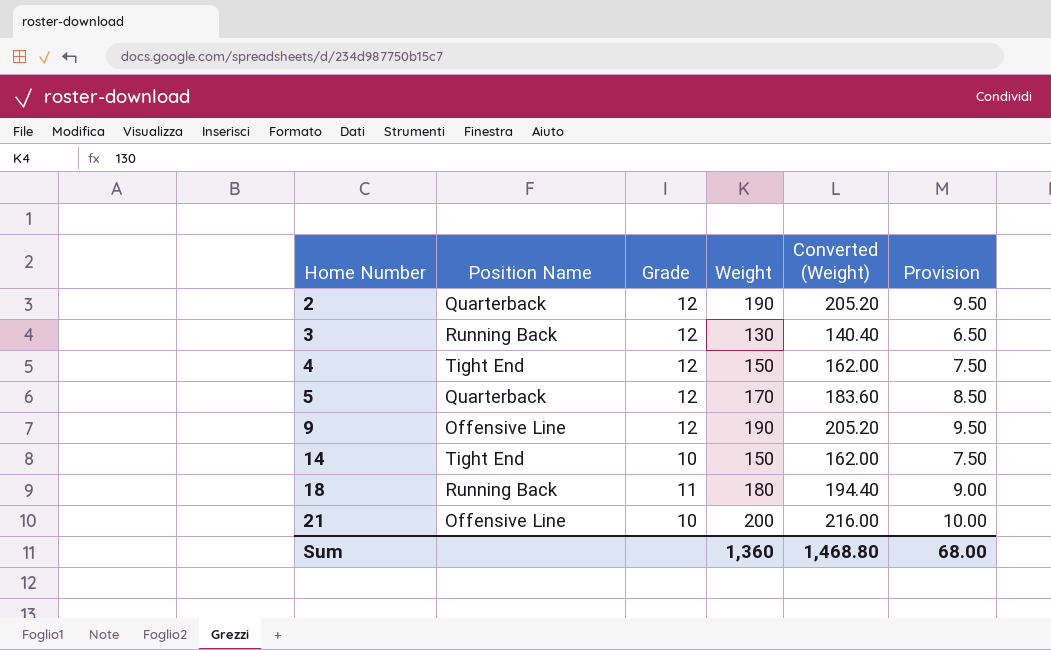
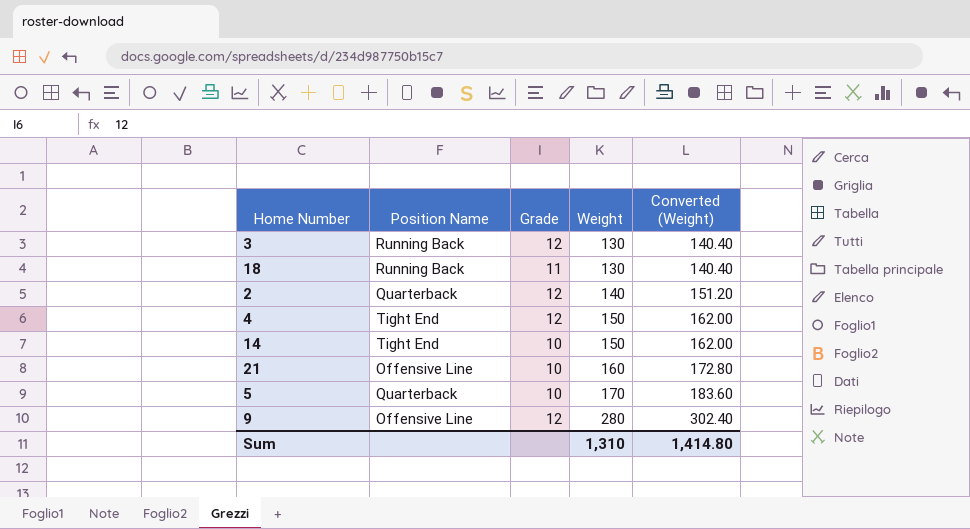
row order: Home Number ascending -> Weight ascending
column Provision | formula: [Weight] * 0.05 -> none
18 | Weight: 180 -> 130
18 | Converted (Weight): 194.40 -> 140.40
2 | Weight: 190 -> 140
2 | Converted (Weight): 205.20 -> 151.20
21 | Weight: 200 -> 160
21 | Converted (Weight): 216.00 -> 172.80
5 | Grade: 12 -> 10
9 | Weight: 190 -> 280
9 | Converted (Weight): 205.20 -> 302.40
Sum | Weight: 1,360 -> 1,310
Sum | Converted (Weight): 1,468.80 -> 1,414.80

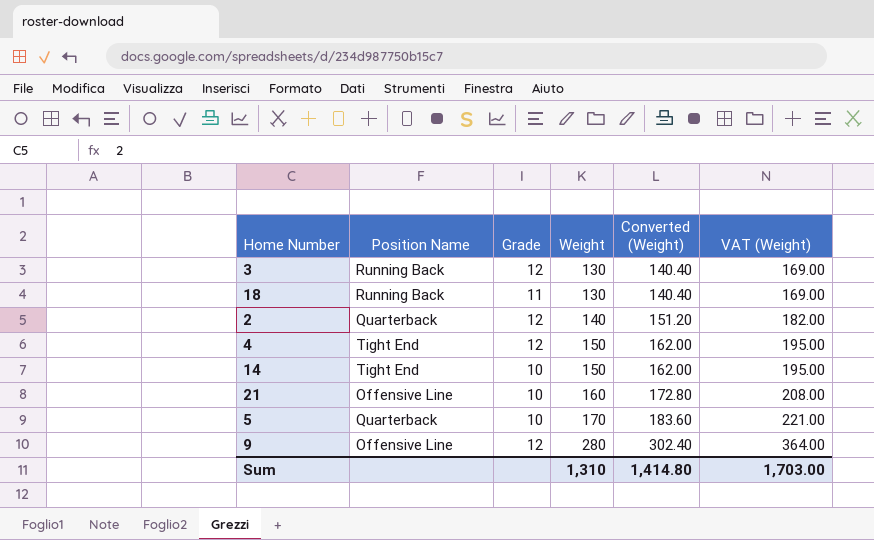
column VAT (Weight) | formula: none -> [Weight] * 1.3

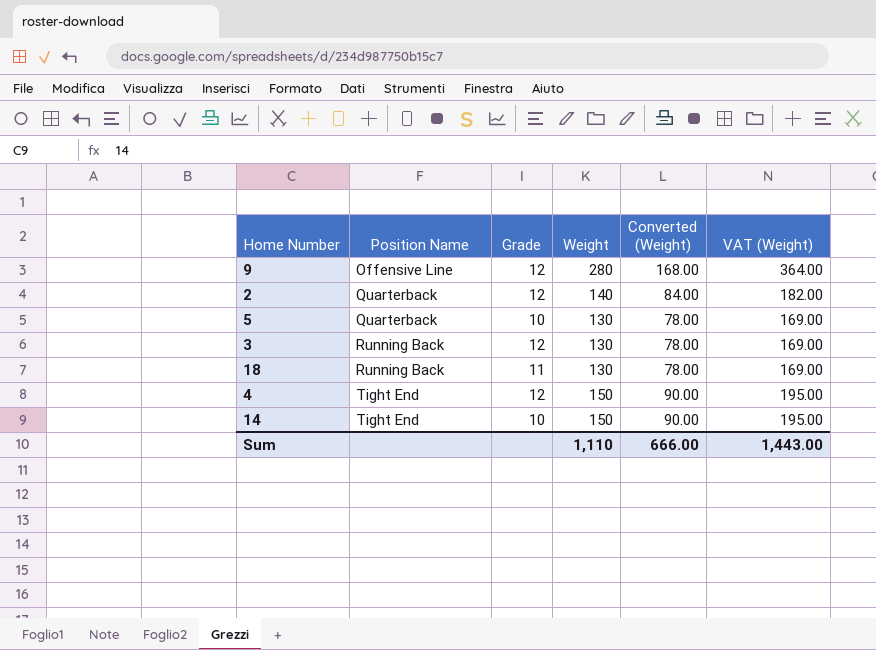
row order: Weight ascending -> Position Name ascending
column Converted (Weight) | formula: [Weight] * 1.08 -> [Weight] * 0.6
row 21: Offensive Line | 10 | 160 | 172.80 | 208.00 -> none
5 | Weight: 170 -> 130
5 | VAT (Weight): 221.00 -> 169.00
Sum | Weight: 1,310 -> 1,110
Sum | Converted (Weight): 1,414.80 -> 666.00
Sum | VAT (Weight): 1,703.00 -> 1,443.00

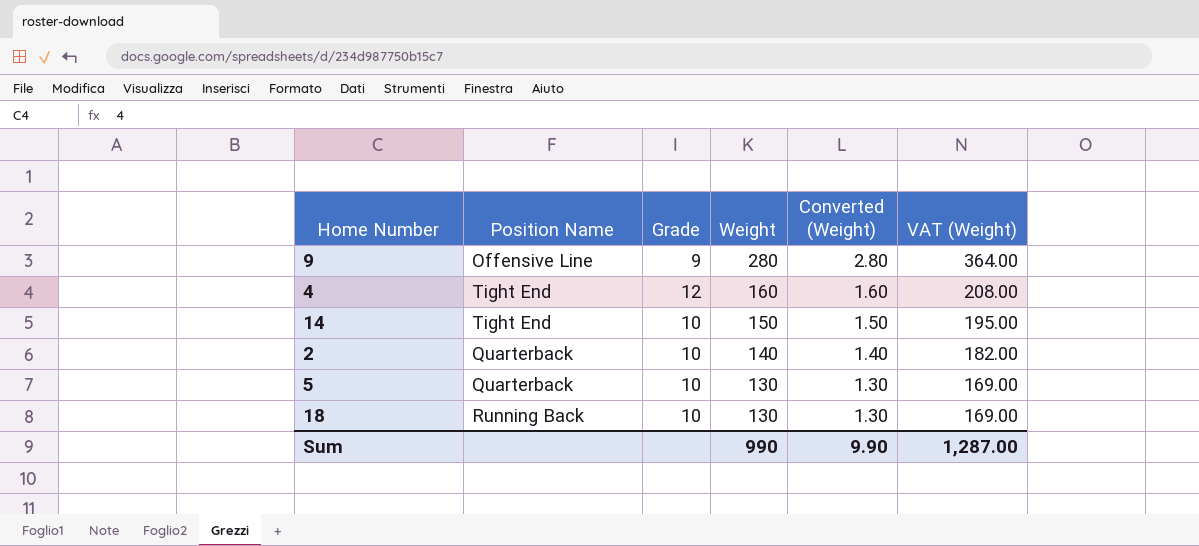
row order: Position Name ascending -> Weight descending
column Converted (Weight) | formula: [Weight] * 0.6 -> [Weight] * 0.01
row 3: Running Back | 12 | 130 | 78.00 | 169.00 -> none
9 | Grade: 12 -> 9
4 | Weight: 150 -> 160
4 | VAT (Weight): 195.00 -> 208.00
2 | Grade: 12 -> 10
18 | Grade: 11 -> 10
Sum | Weight: 1,110 -> 990
Sum | Converted (Weight): 666.00 -> 9.90
Sum | VAT (Weight): 1,443.00 -> 1,287.00

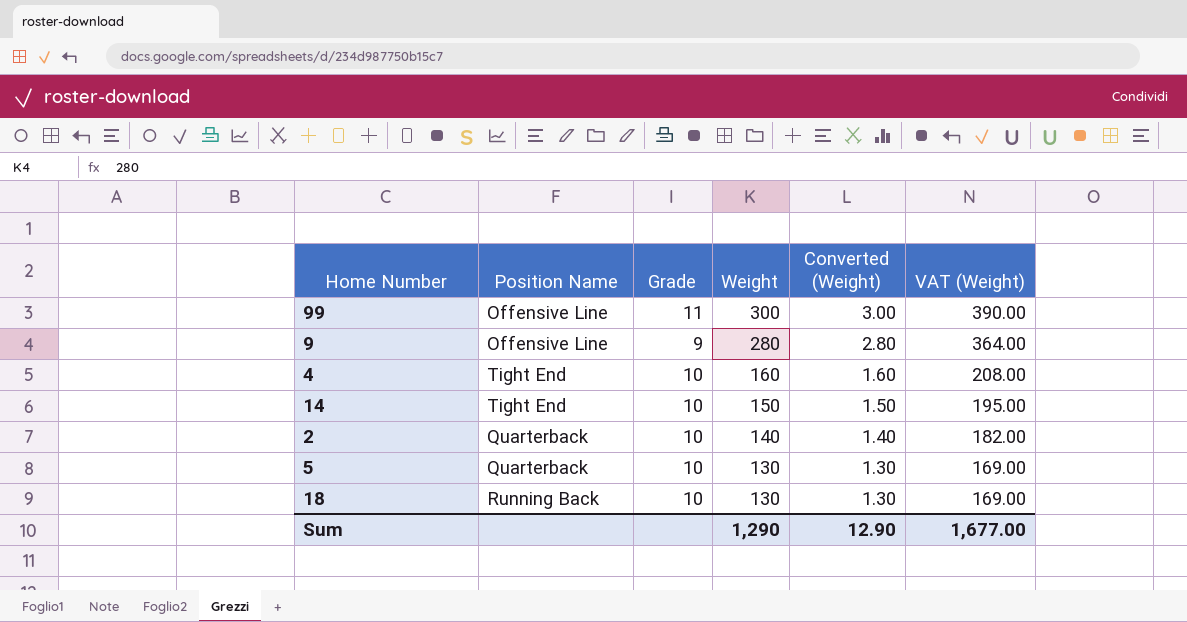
row 99: none -> Offensive Line | 11 | 300 | 3.00 | 390.00
4 | Grade: 12 -> 10
Sum | Weight: 990 -> 1,290
Sum | Converted (Weight): 9.90 -> 12.90
Sum | VAT (Weight): 1,287.00 -> 1,677.00

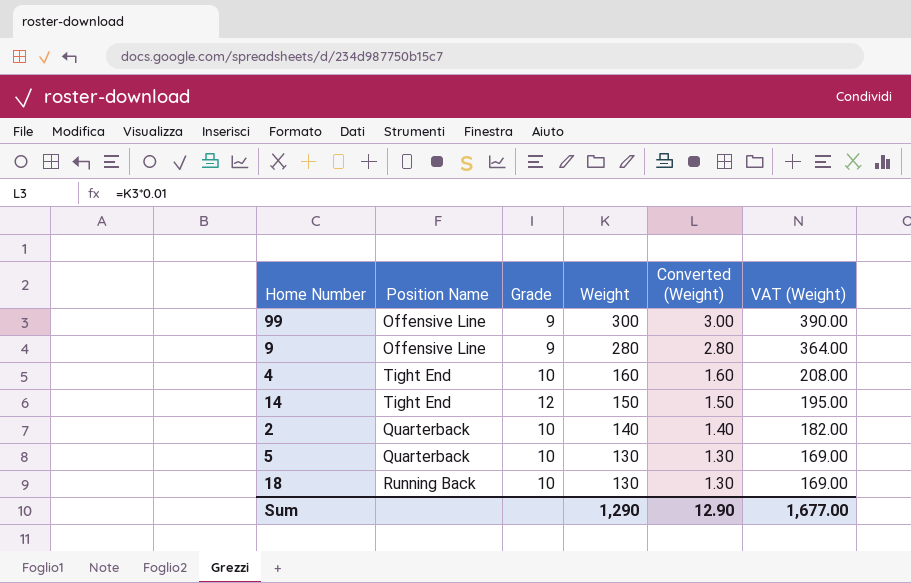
99 | Grade: 11 -> 9
14 | Grade: 10 -> 12

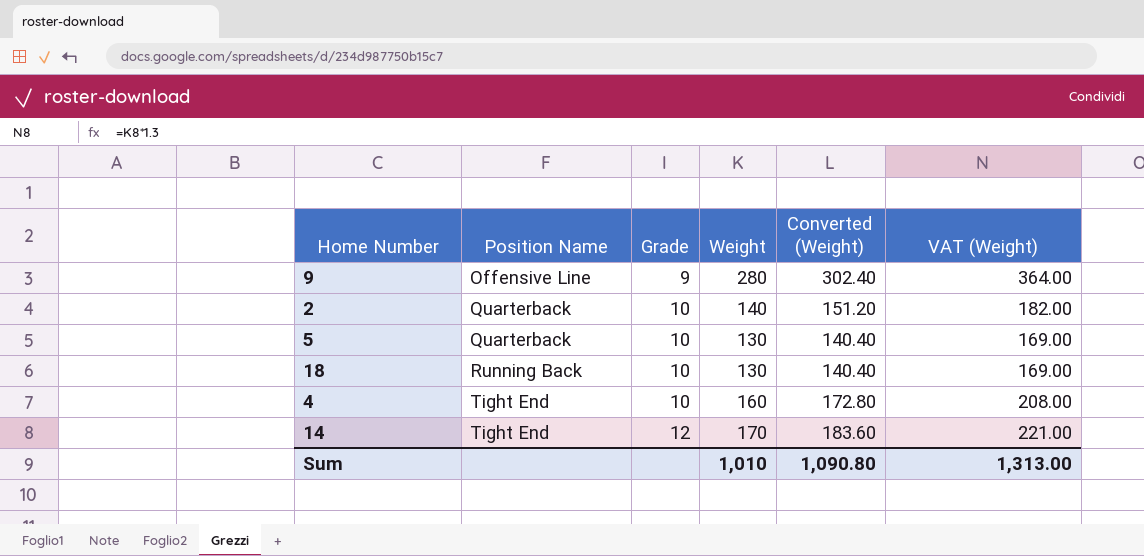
row order: Weight descending -> Position Name ascending
column Converted (Weight) | formula: [Weight] * 0.01 -> [Weight] * 1.08
row 99: Offensive Line | 9 | 300 | 3.00 | 390.00 -> none
14 | Weight: 150 -> 170
14 | VAT (Weight): 195.00 -> 221.00
Sum | Weight: 1,290 -> 1,010
Sum | Converted (Weight): 12.90 -> 1,090.80
Sum | VAT (Weight): 1,677.00 -> 1,313.00

